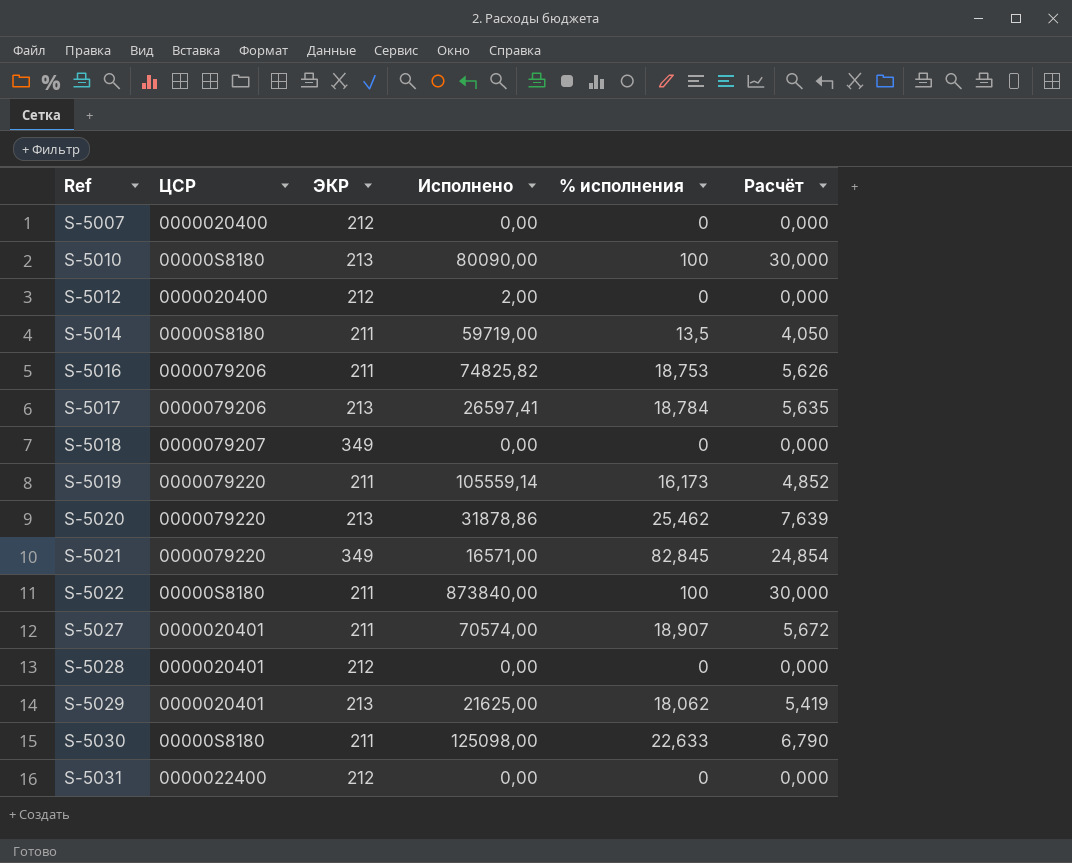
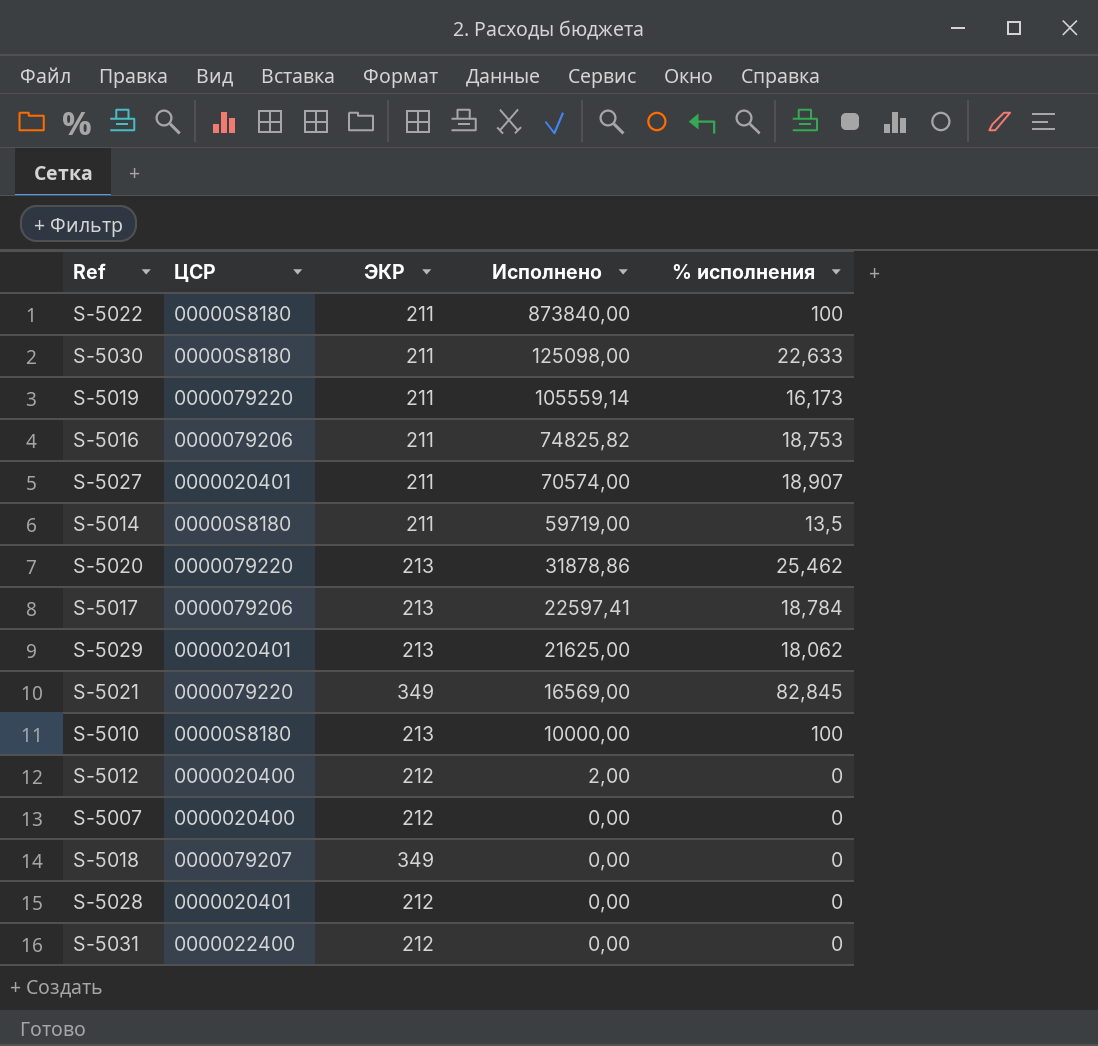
row order: Ref ascending -> Исполнено descending
column Расчёт | formula: [% исполнения] * 0,3 -> none
S-5017 | Исполнено: 26597,41 -> 22597,41
S-5021 | Исполнено: 16571,00 -> 16569,00
S-5010 | Исполнено: 80090,00 -> 10000,00

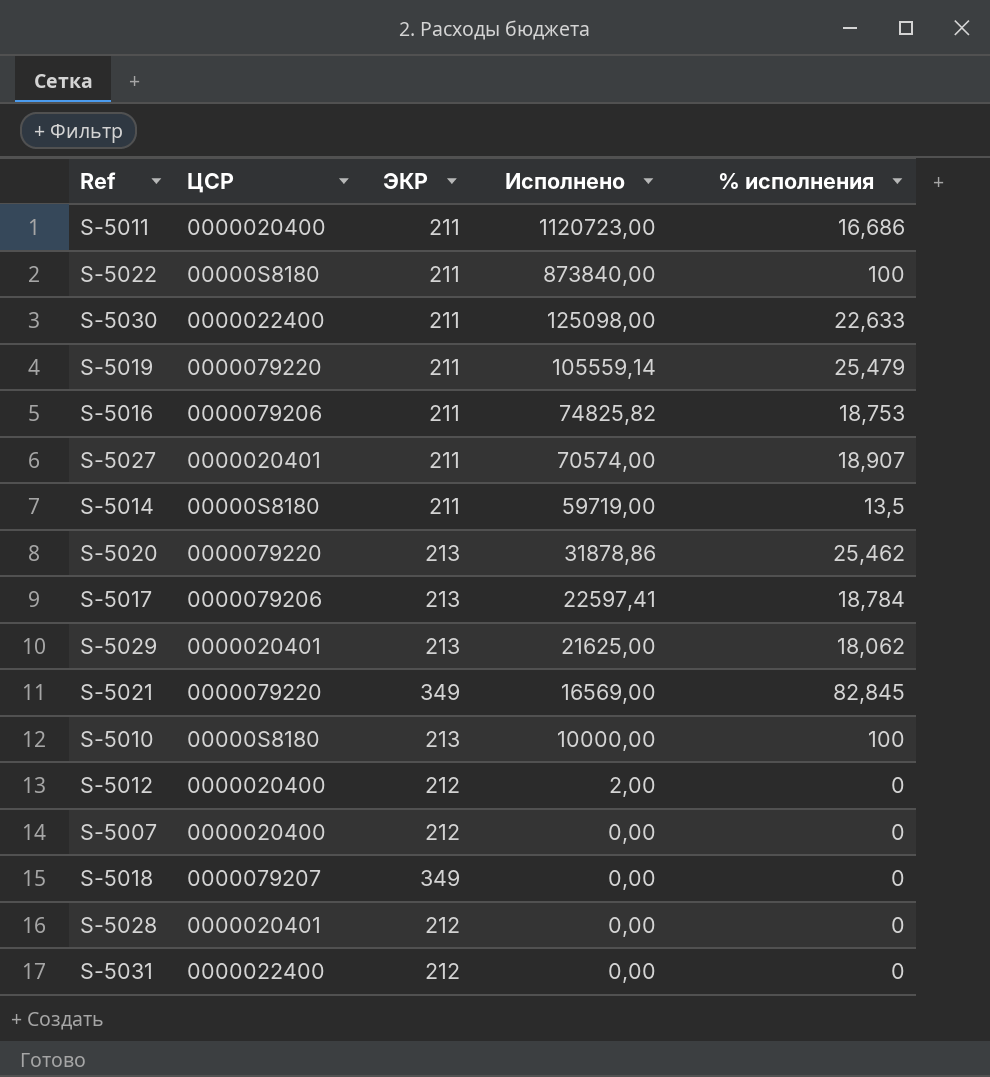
row S-5011: none -> 0000020400 | 211 | 1120723,00 | 16,686
S-5030 | ЦСР: 00000S8180 -> 0000022400
S-5019 | % исполнения: 16,173 -> 25,479

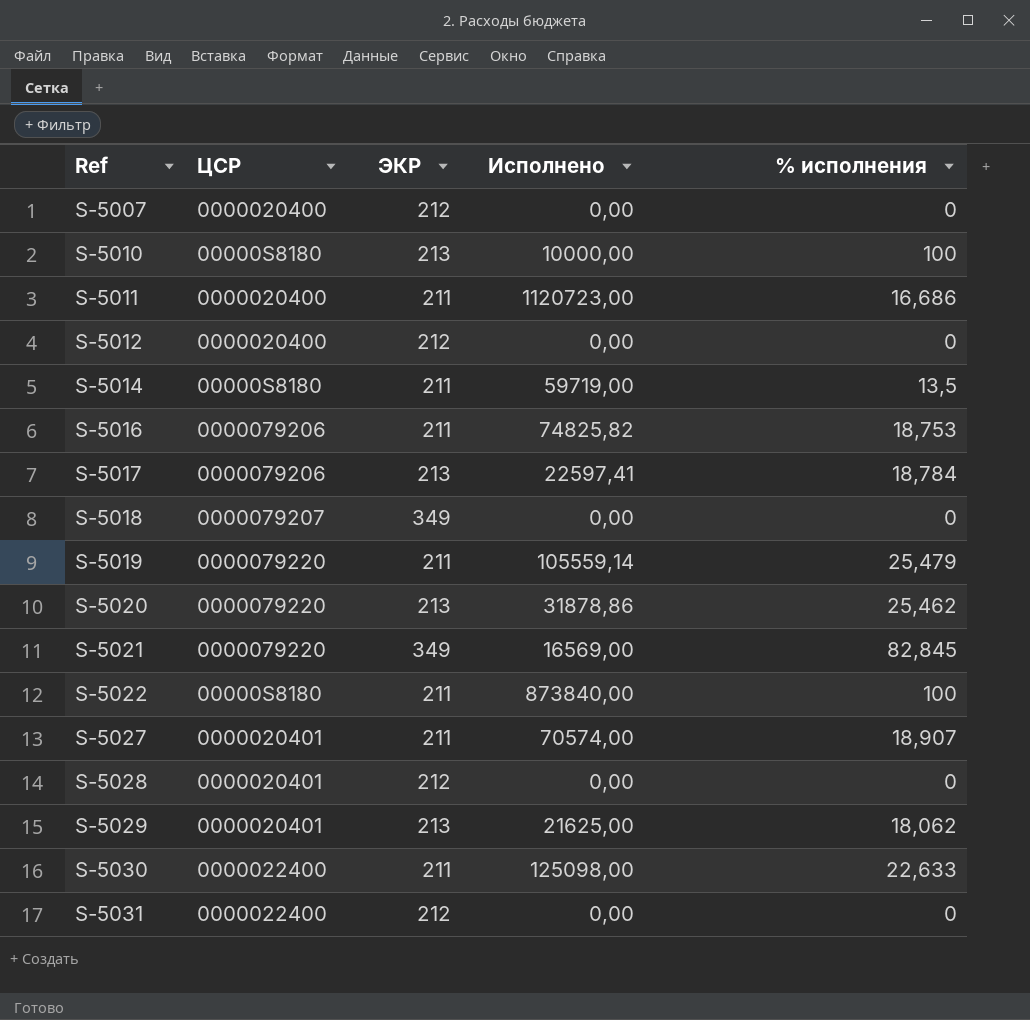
row order: Исполнено descending -> Ref ascending
S-5012 | Исполнено: 2,00 -> 0,00

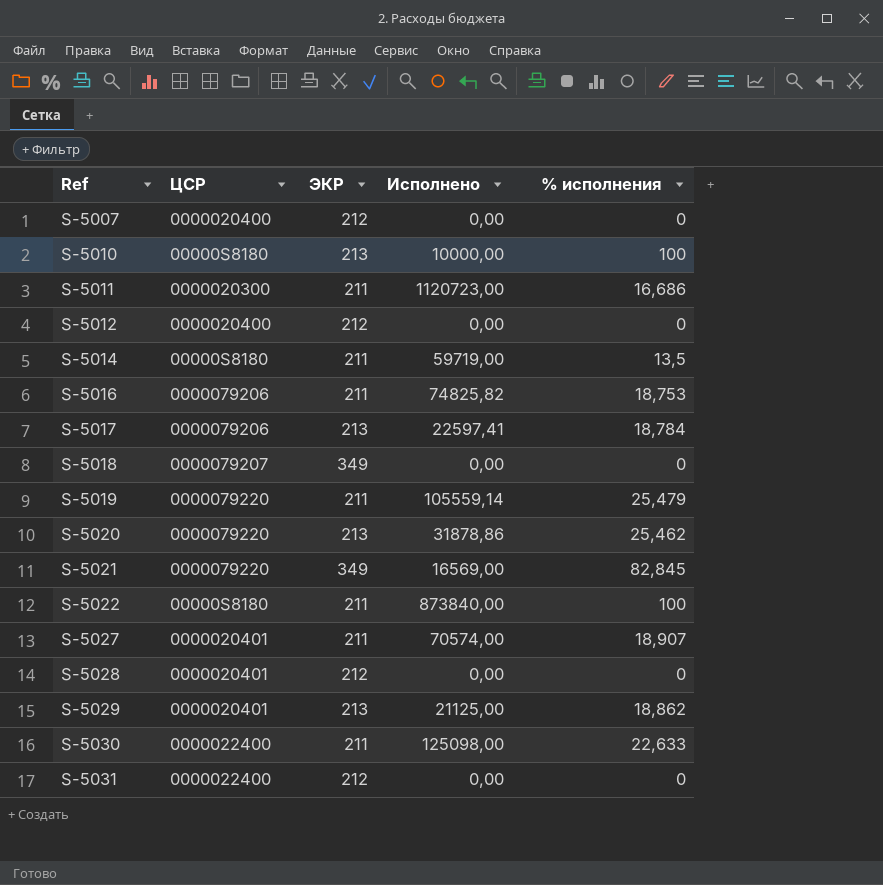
S-5011 | ЦСР: 0000020400 -> 0000020300
S-5029 | Исполнено: 21625,00 -> 21125,00
S-5029 | % исполнения: 18,062 -> 18,862

